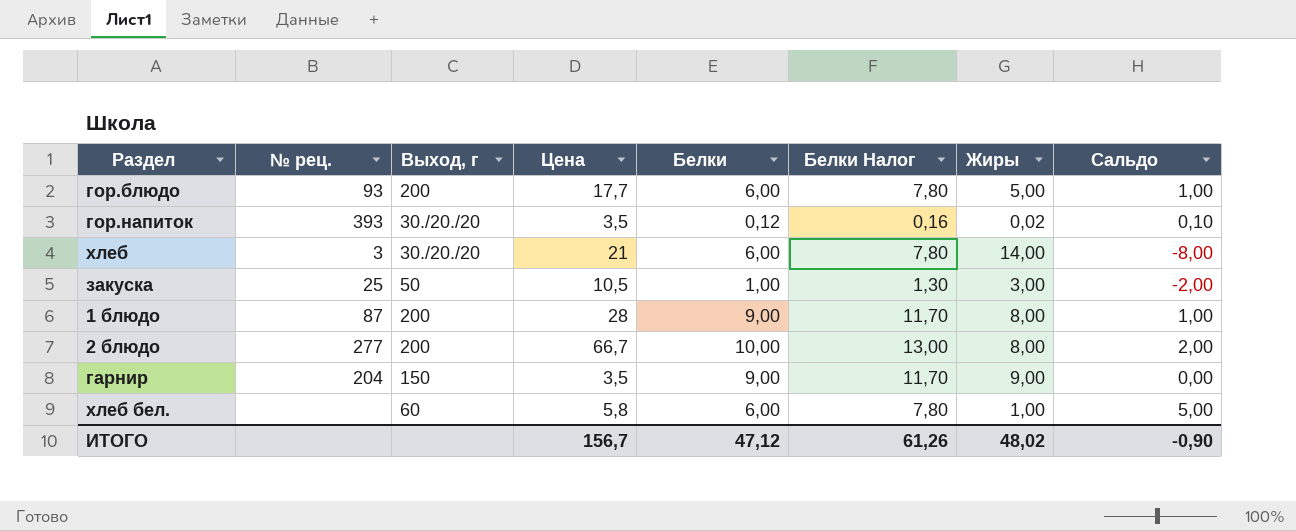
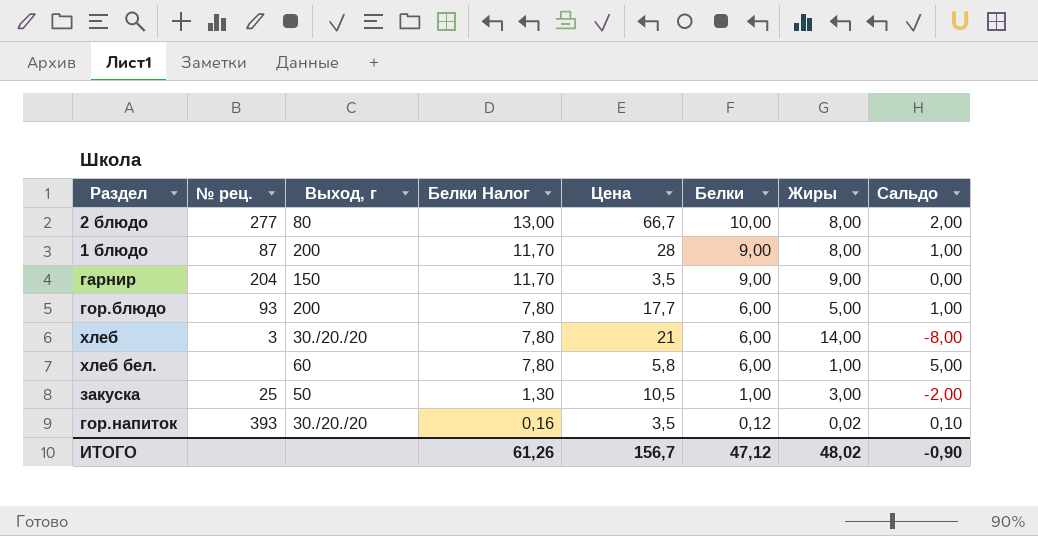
row order: none -> Белки Налог descending
column Белки Налог | position: 6 -> 4
2 блюдо | Выход, г: 200 -> 80

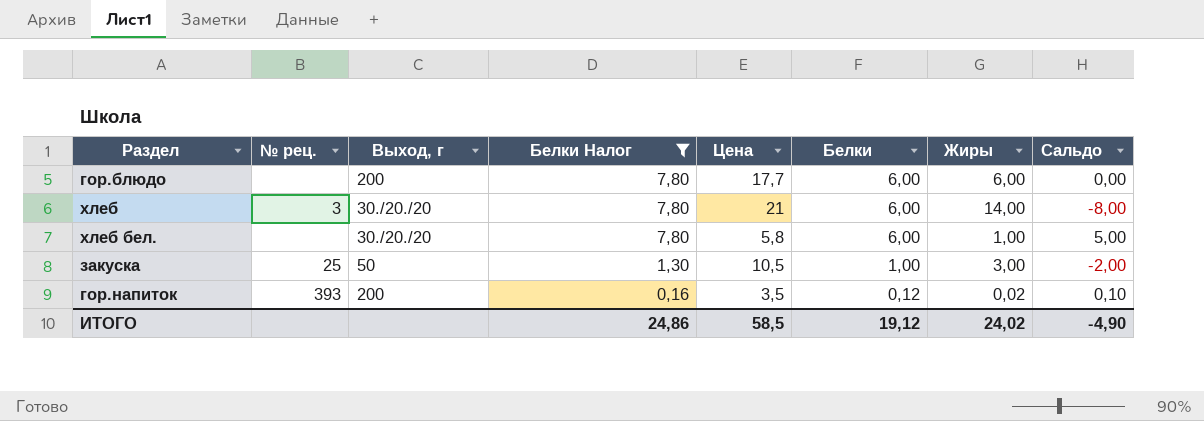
filter: none -> Белки Налог <= 7,80
гор.блюдо | № рец.: 93 -> none
гор.блюдо | Жиры: 5,00 -> 6,00
гор.блюдо | Сальдо: 1,00 -> 0,00
хлеб бел. | Выход, г: 60 -> 30./20./20
гор.напиток | Выход, г: 30./20./20 -> 200
ИТОГО | Белки Налог: 61,26 -> 24,86
ИТОГО | Цена: 156,7 -> 58,5
ИТОГО | Белки: 47,12 -> 19,12
ИТОГО | Жиры: 48,02 -> 24,02
ИТОГО | Сальдо: -0,90 -> -4,90

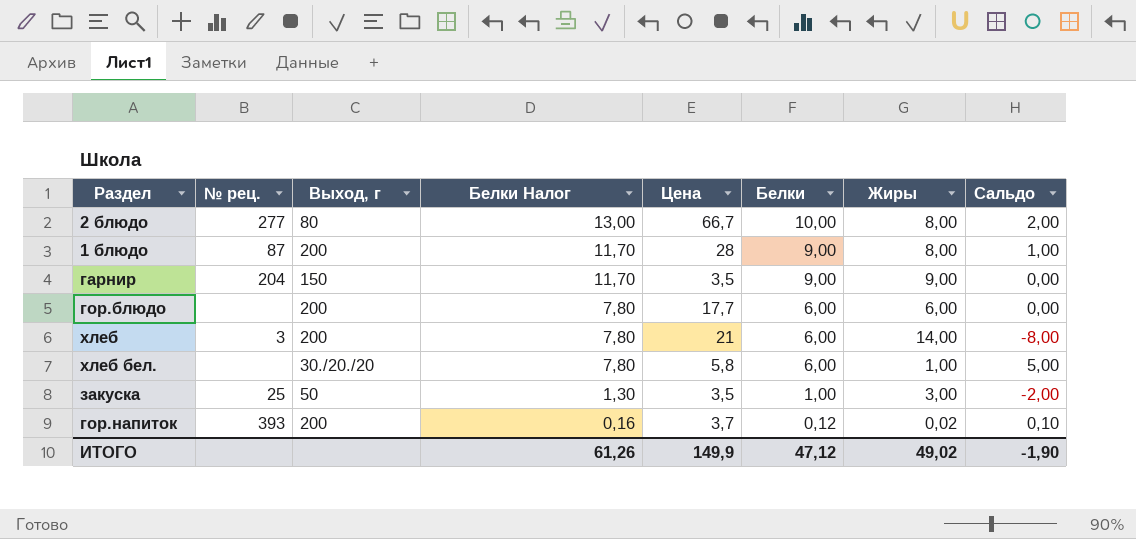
filter: Белки Налог <= 7,80 -> none
хлеб | Выход, г: 30./20./20 -> 200
закуска | Цена: 10,5 -> 3,5
гор.напиток | Цена: 3,5 -> 3,7
ИТОГО | Белки Налог: 24,86 -> 61,26
ИТОГО | Цена: 58,5 -> 149,9
ИТОГО | Белки: 19,12 -> 47,12
ИТОГО | Жиры: 24,02 -> 49,02
ИТОГО | Сальдо: -4,90 -> -1,90

